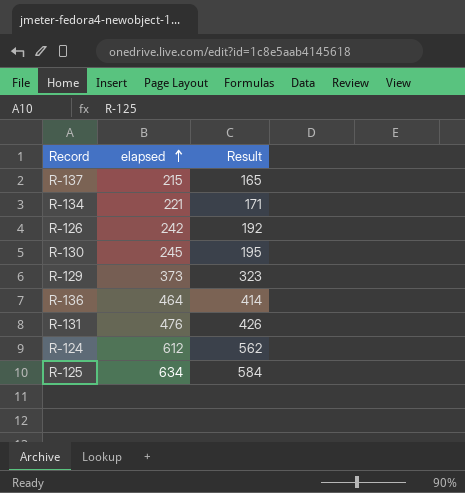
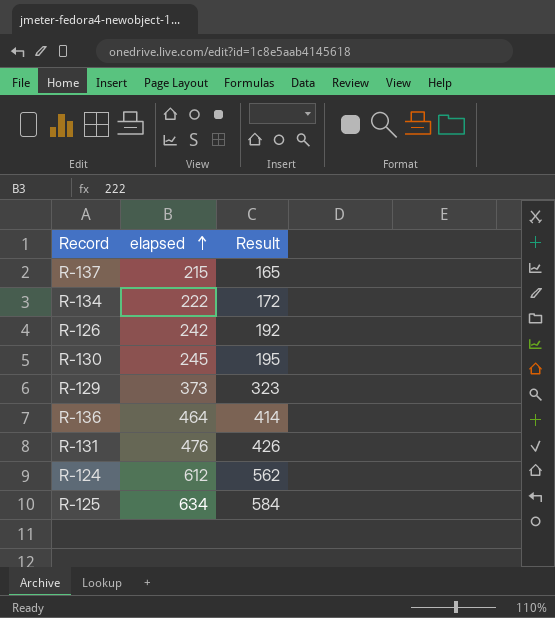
R-134 | elapsed: 221 -> 222
R-134 | Result: 171 -> 172

